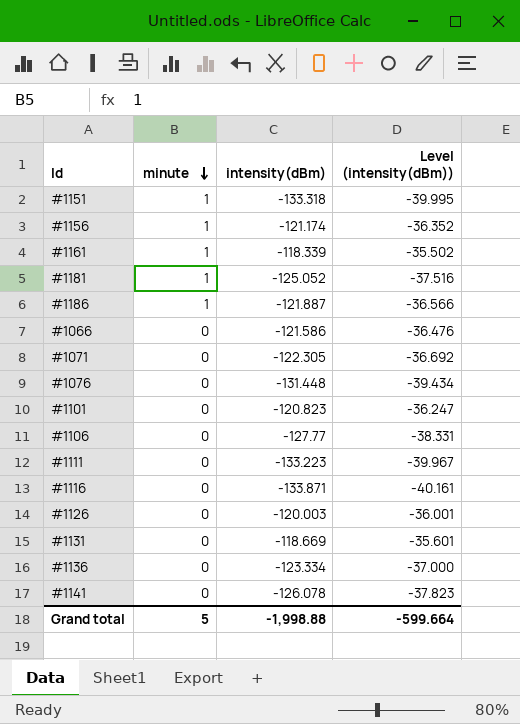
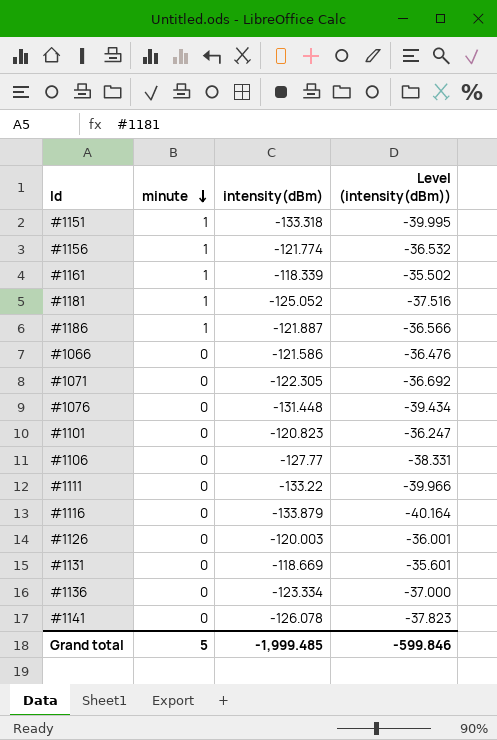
#1156 | intensity(dBm): -121.174 -> -121.774
#1156 | Level (intensity(dBm)): -36.352 -> -36.532
#1111 | intensity(dBm): -133.223 -> -133.22
#1111 | Level (intensity(dBm)): -39.967 -> -39.966
#1116 | intensity(dBm): -133.871 -> -133.879
#1116 | Level (intensity(dBm)): -40.161 -> -40.164
Grand total | intensity(dBm): -1,998.88 -> -1,999.485
Grand total | Level (intensity(dBm)): -599.664 -> -599.846

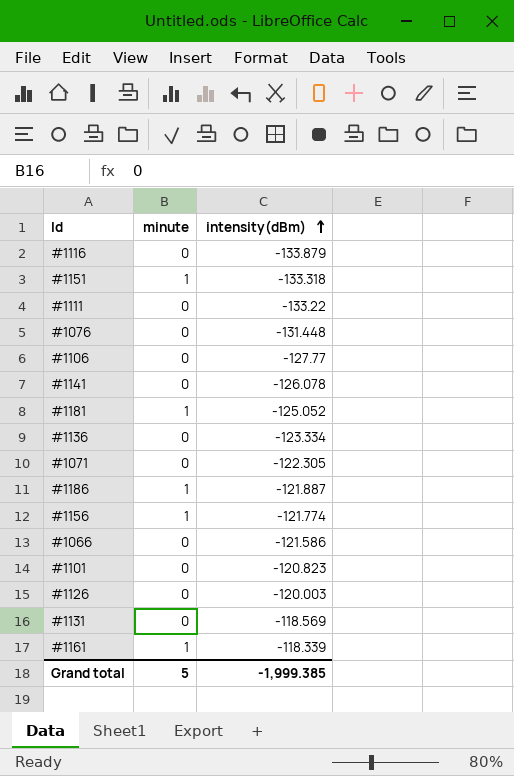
row order: minute descending -> intensity(dBm) ascending
column Level (intensity(dBm)) | formula: [intensity(dBm)] * 0.3 -> none
#1131 | intensity(dBm): -118.669 -> -118.569
Grand total | intensity(dBm): -1,999.485 -> -1,999.385

